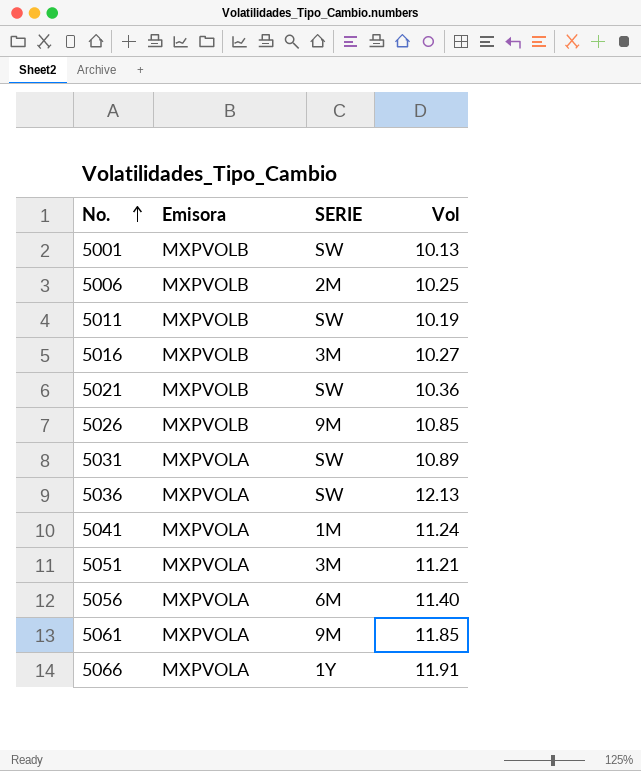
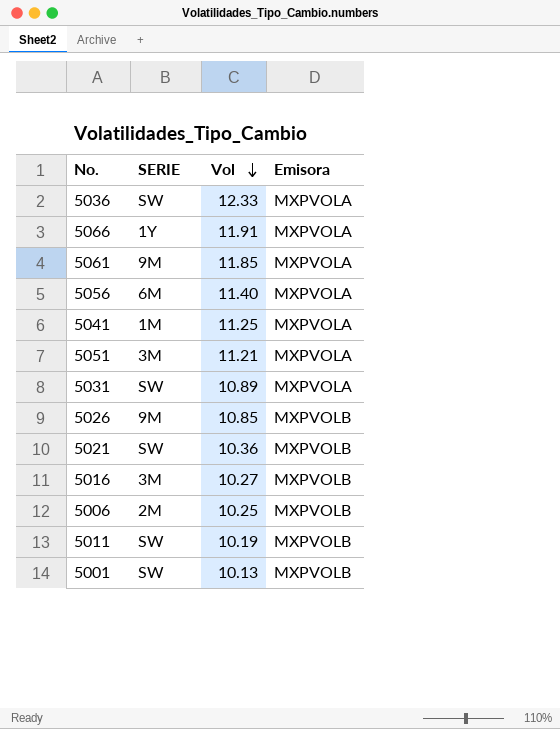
row order: No. ascending -> Vol descending
column Emisora | position: 2 -> 4
5036 | Vol: 12.13 -> 12.33
5041 | Vol: 11.24 -> 11.25

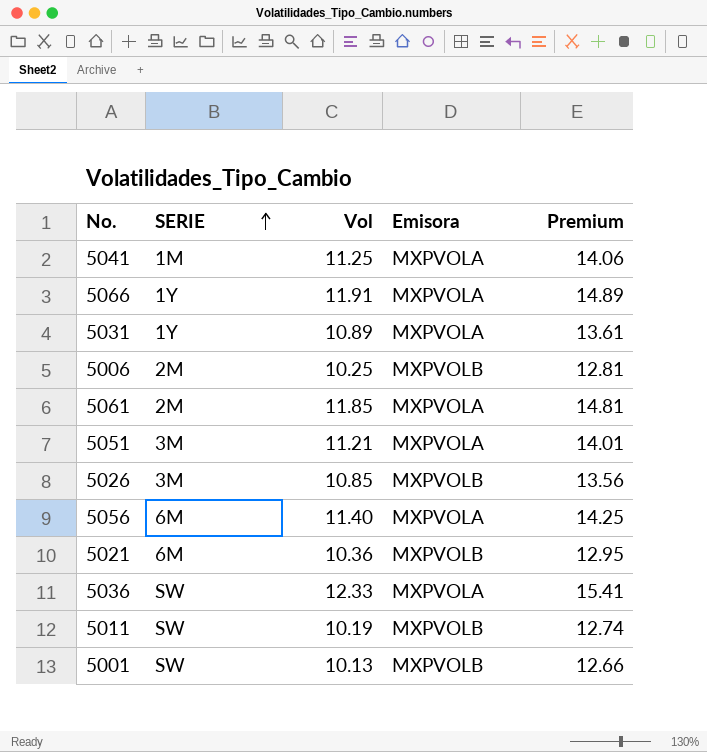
row order: Vol descending -> SERIE ascending
column Premium | formula: none -> [Vol] * 1.25
row 5016: 3M | 10.27 | MXPVOLB -> none
5031 | SERIE: SW -> 1Y
5061 | SERIE: 9M -> 2M
5026 | SERIE: 9M -> 3M
5021 | SERIE: SW -> 6M

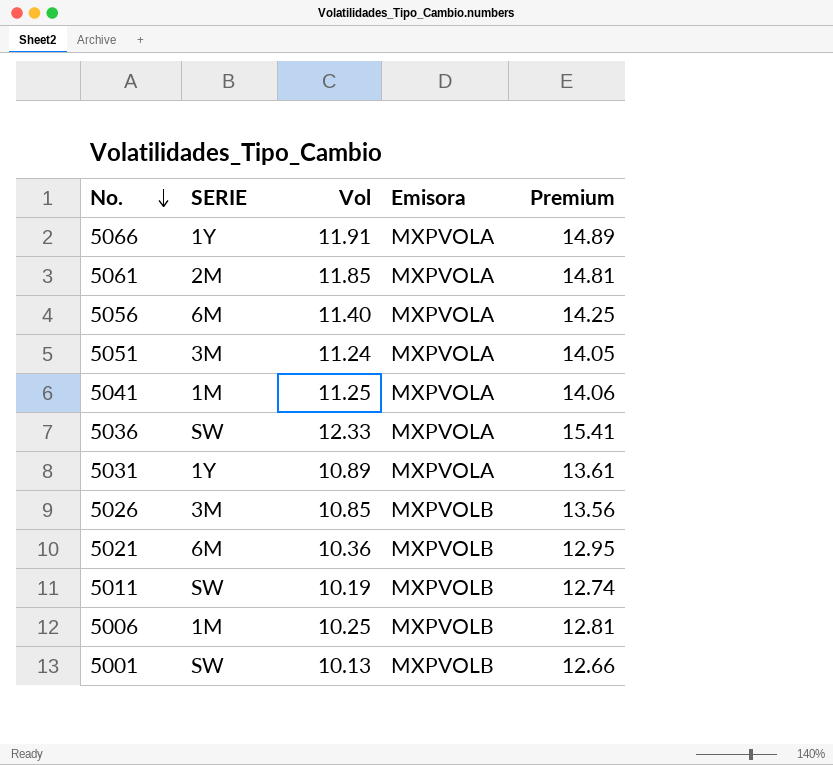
row order: SERIE ascending -> No. descending
5051 | Vol: 11.21 -> 11.24
5051 | Premium: 14.01 -> 14.05
5006 | SERIE: 2M -> 1M

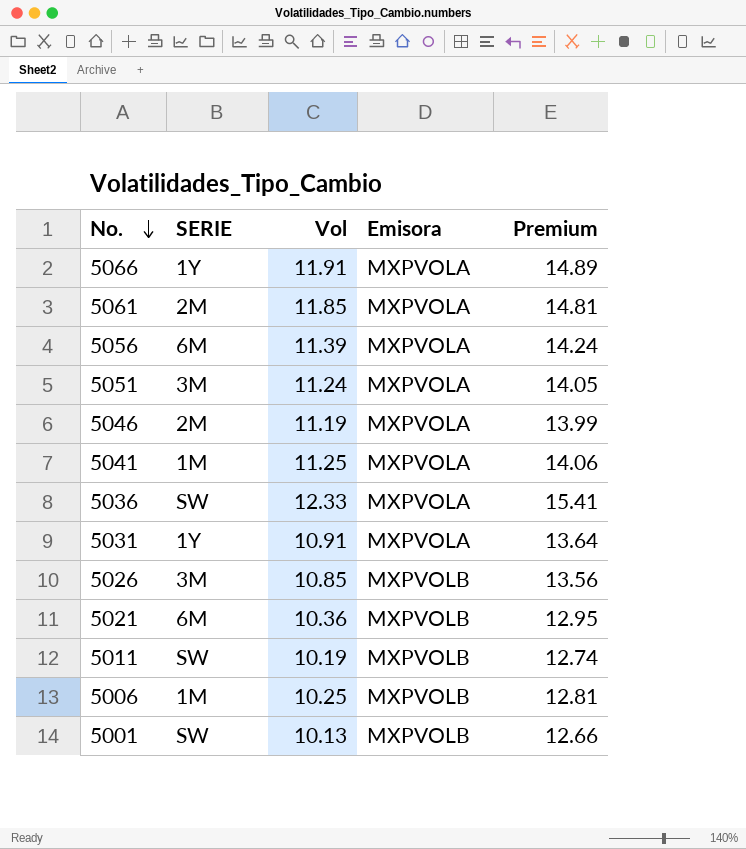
5056 | Vol: 11.40 -> 11.39
5056 | Premium: 14.25 -> 14.24
row 5046: none -> 2M | 11.19 | MXPVOLA | 13.99
5031 | Vol: 10.89 -> 10.91
5031 | Premium: 13.61 -> 13.64

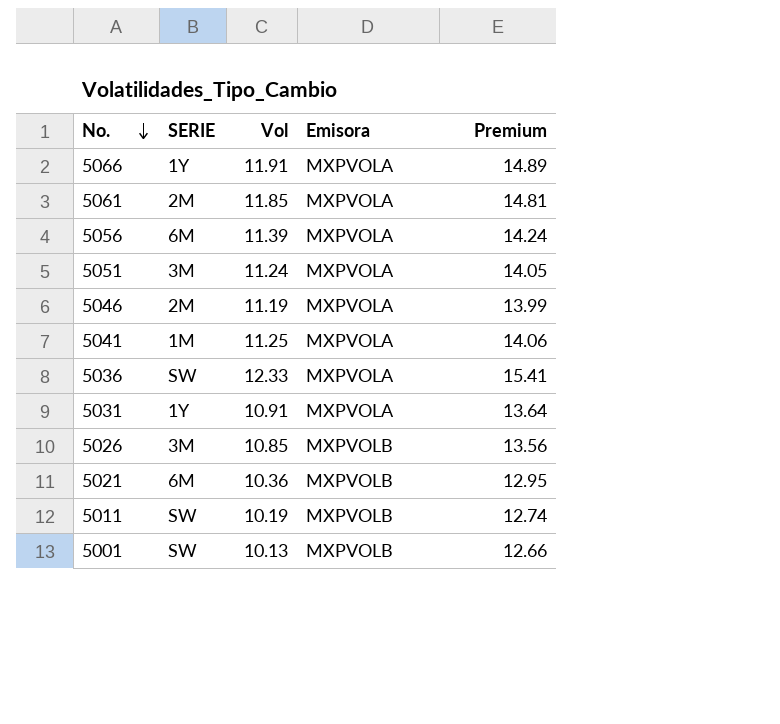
row 5006: 1M | 10.25 | MXPVOLB | 12.81 -> none

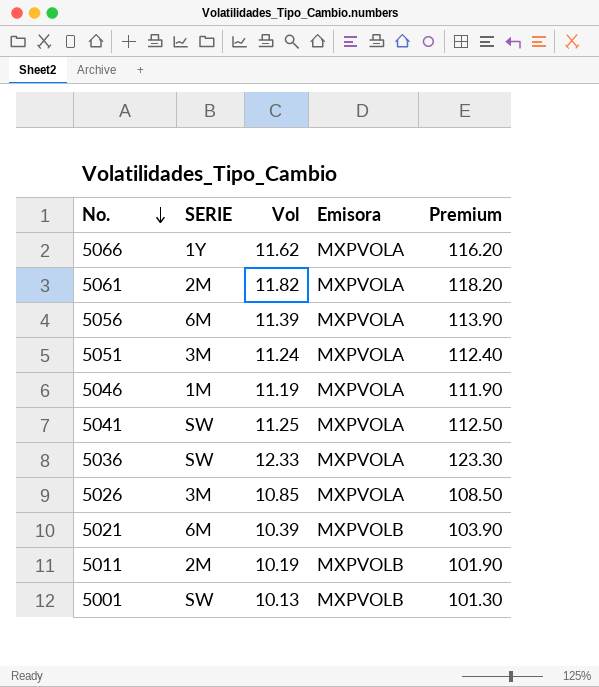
column Premium | formula: [Vol] * 1.25 -> [Vol] * 10
row 5031: 1Y | 10.91 | MXPVOLA | 13.64 -> none
5066 | Vol: 11.91 -> 11.62
5061 | Vol: 11.85 -> 11.82
5046 | SERIE: 2M -> 1M
5041 | SERIE: 1M -> SW
5026 | Emisora: MXPVOLB -> MXPVOLA
5021 | Vol: 10.36 -> 10.39
5011 | SERIE: SW -> 2M

